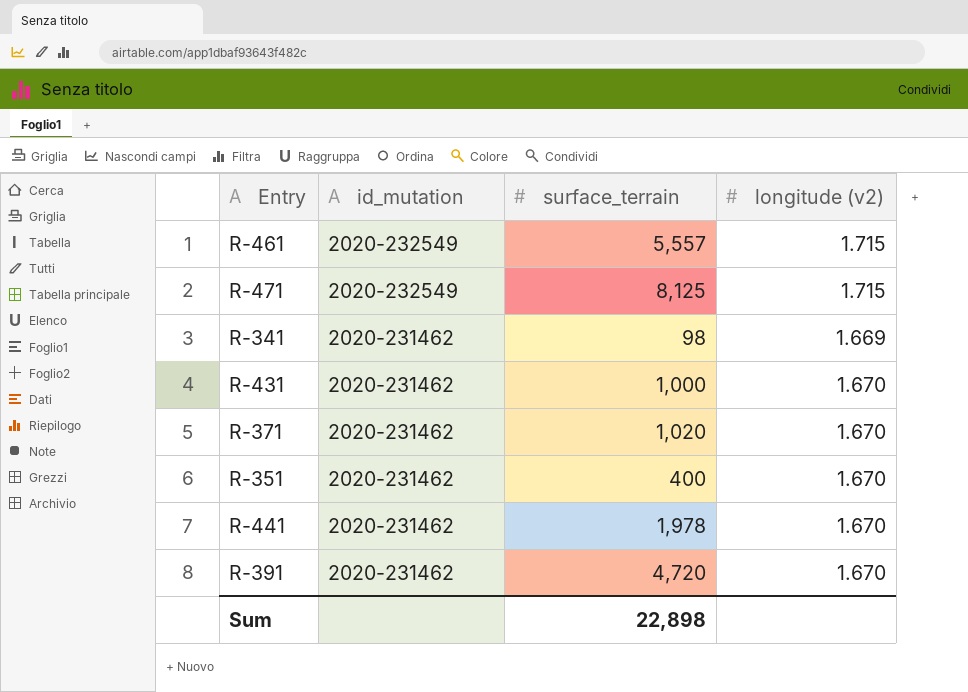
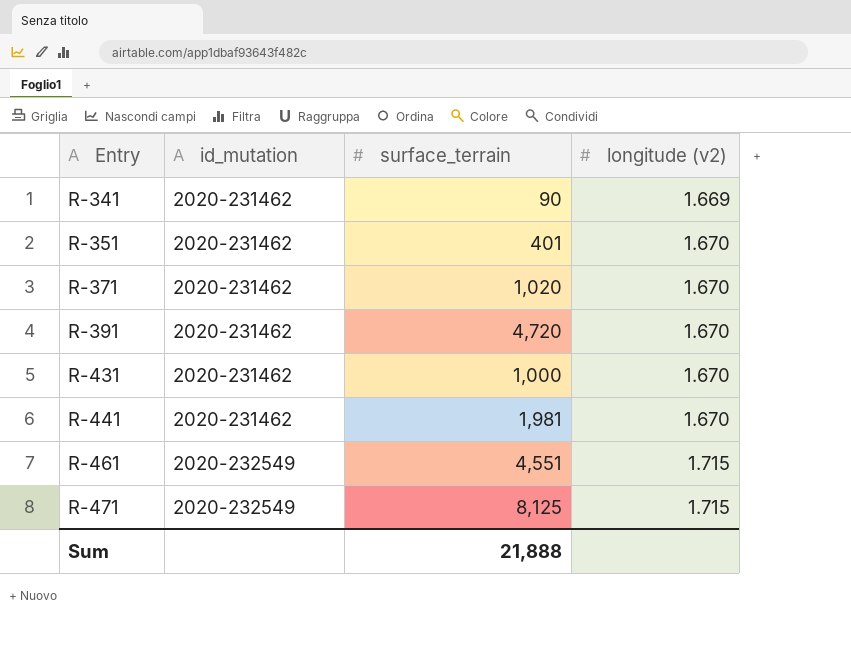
row order: id_mutation descending -> Entry ascending
R-341 | surface_terrain: 98 -> 90
R-351 | surface_terrain: 400 -> 401
R-441 | surface_terrain: 1,978 -> 1,981
R-461 | surface_terrain: 5,557 -> 4,551
Sum | surface_terrain: 22,898 -> 21,888

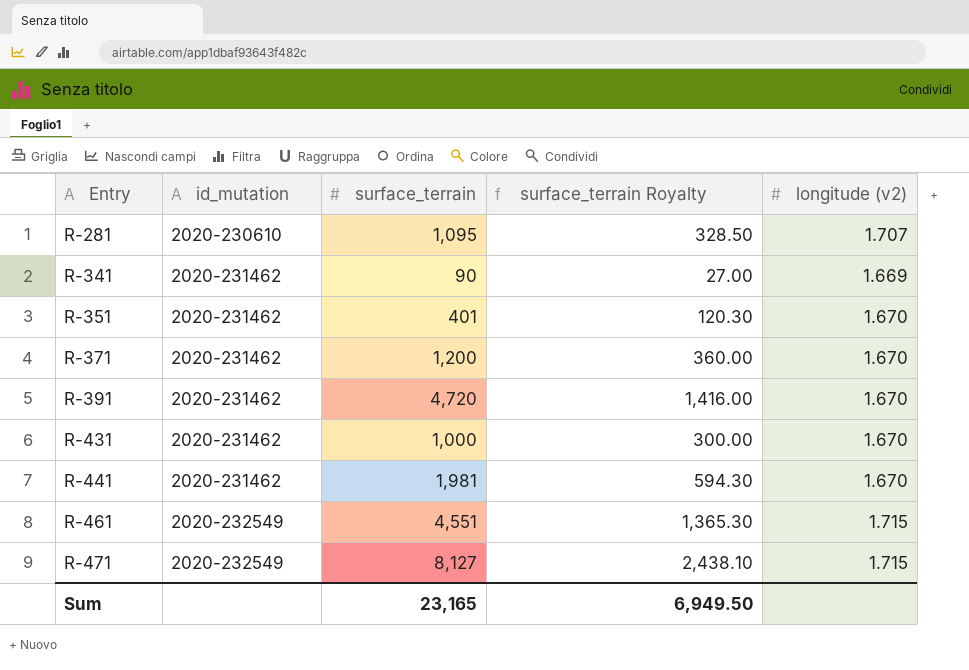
column surface_terrain Royalty | formula: none -> [surface_terrain] * 0.3
row R-281: none -> 2020-230610 | 1,095 | 328.50 | 1.707
R-371 | surface_terrain: 1,020 -> 1,200
R-471 | surface_terrain: 8,125 -> 8,127
Sum | surface_terrain: 21,888 -> 23,165

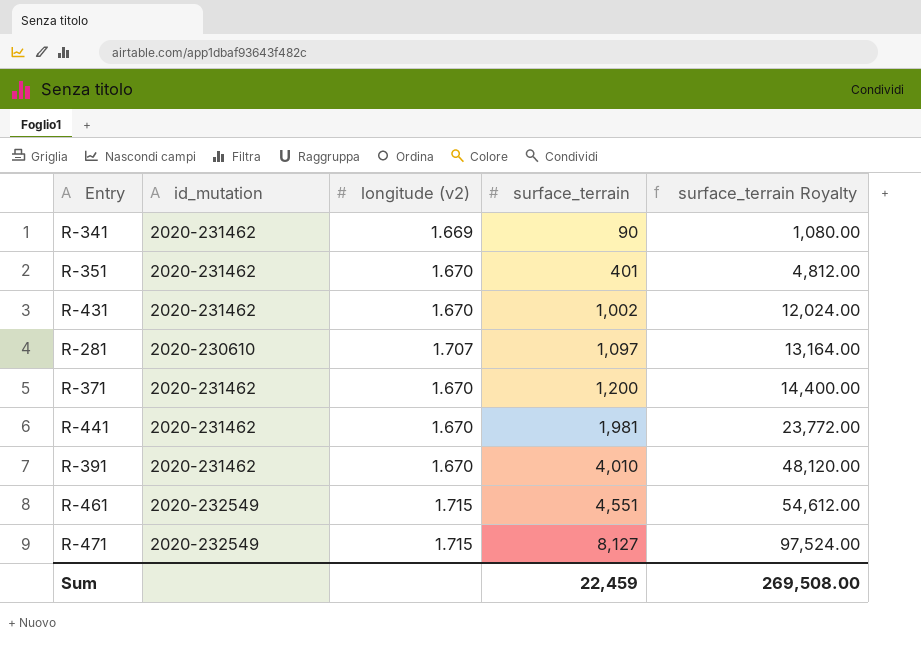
row order: Entry ascending -> surface_terrain ascending
column longitude (v2) | position: 5 -> 3
column surface_terrain Royalty | formula: [surface_terrain] * 0.3 -> [surface_terrain] * 12
R-431 | surface_terrain: 1,000 -> 1,002
R-281 | surface_terrain: 1,095 -> 1,097
R-391 | surface_terrain: 4,720 -> 4,010
Sum | surface_terrain: 23,165 -> 22,459
Sum | surface_terrain Royalty: 6,949.50 -> 269,508.00

